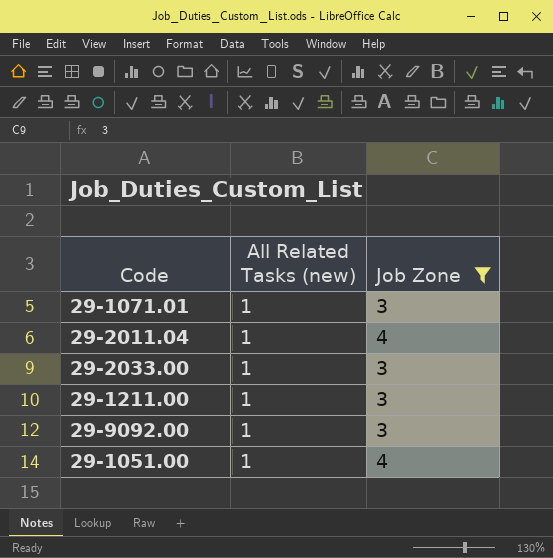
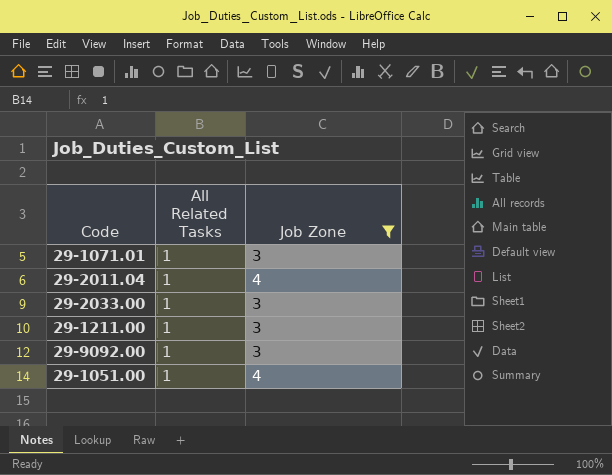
column name: All Related Tasks (new) -> All Related Tasks

